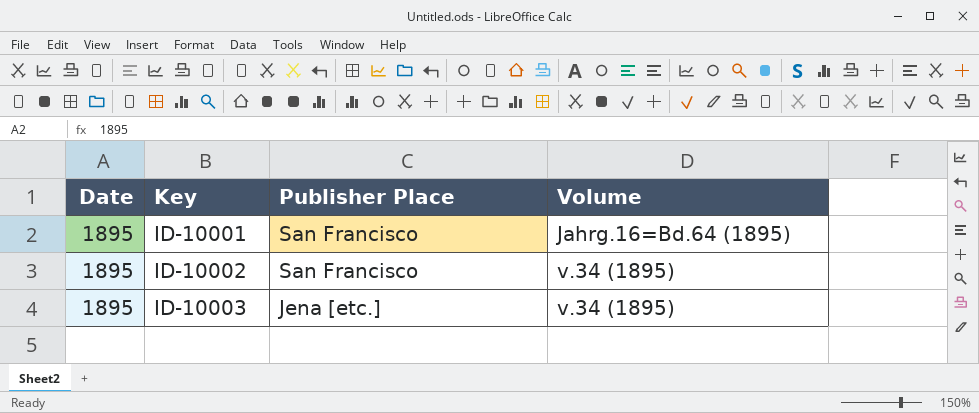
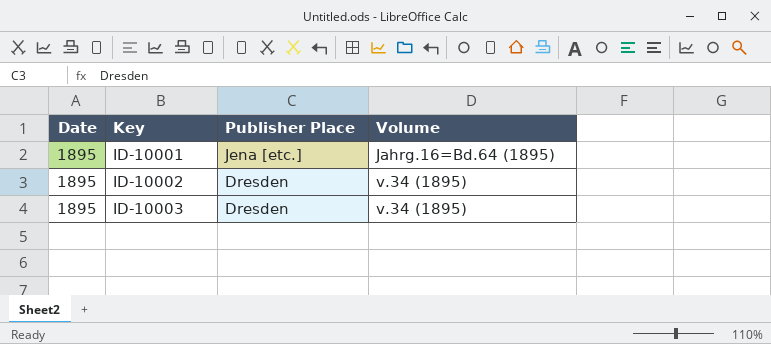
ID-10001 | Publisher Place: San Francisco -> Jena [etc.]
ID-10002 | Publisher Place: San Francisco -> Dresden
ID-10003 | Publisher Place: Jena [etc.] -> Dresden

